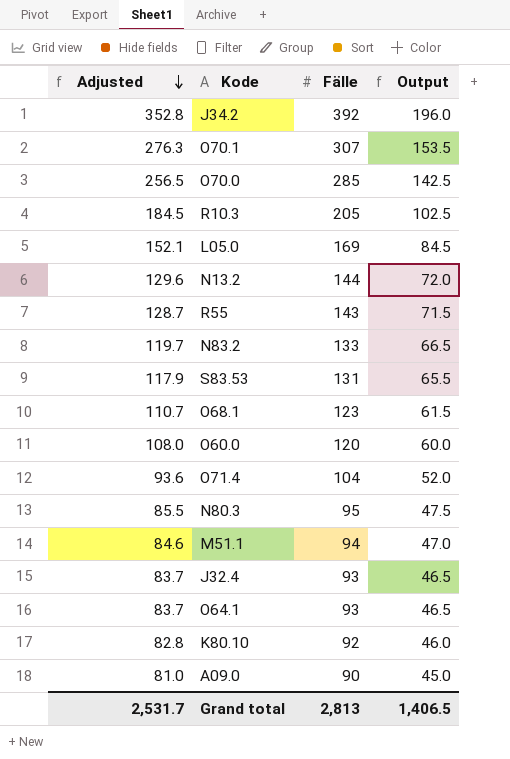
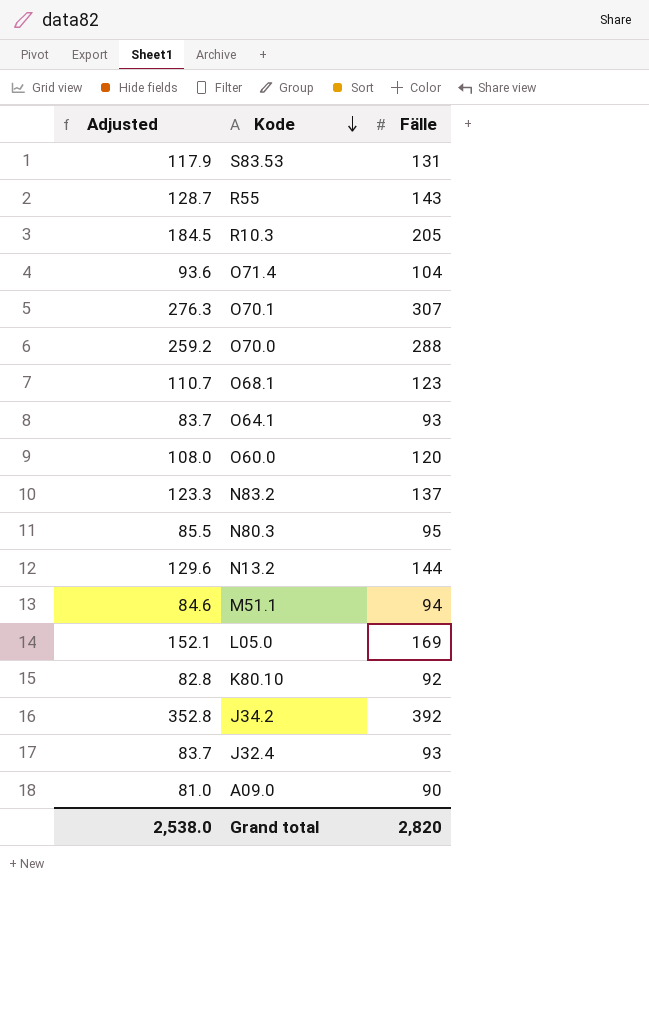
row order: Adjusted descending -> Kode descending
column Output | formula: [Fälle] * 0.5 -> none
O70.0 | Adjusted: 256.5 -> 259.2
O70.0 | Fälle: 285 -> 288
N83.2 | Adjusted: 119.7 -> 123.3
N83.2 | Fälle: 133 -> 137
Grand total | Adjusted: 2,531.7 -> 2,538.0
Grand total | Fälle: 2,813 -> 2,820

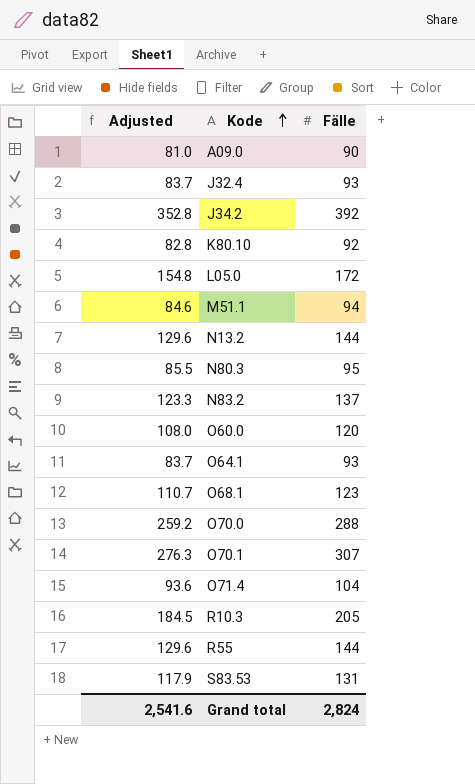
row order: Kode descending -> Kode ascending
L05.0 | Adjusted: 152.1 -> 154.8
L05.0 | Fälle: 169 -> 172
R55 | Adjusted: 128.7 -> 129.6
R55 | Fälle: 143 -> 144
Grand total | Adjusted: 2,538.0 -> 2,541.6
Grand total | Fälle: 2,820 -> 2,824

